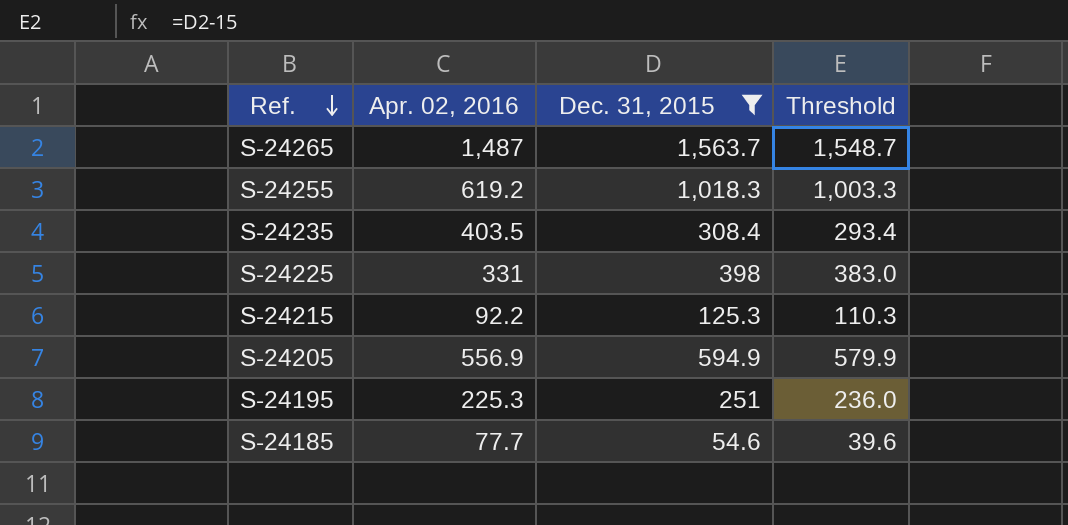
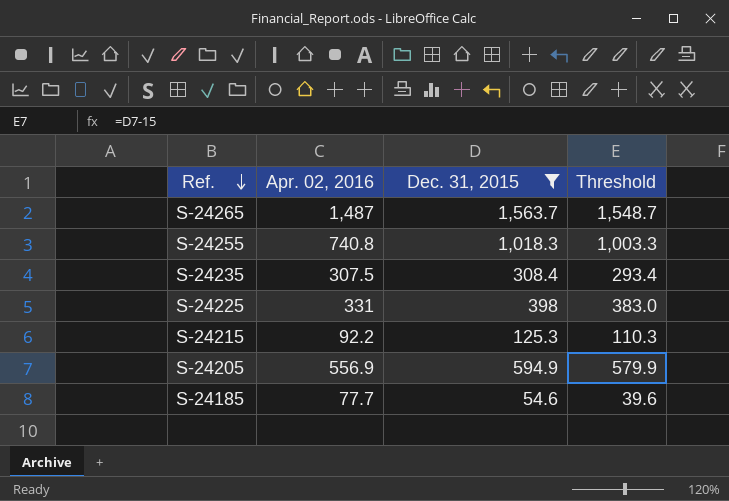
row S-24195: 225.3 | 251 | 236.0 -> none
S-24255 | Apr. 02, 2016: 619.2 -> 740.8
S-24235 | Apr. 02, 2016: 403.5 -> 307.5

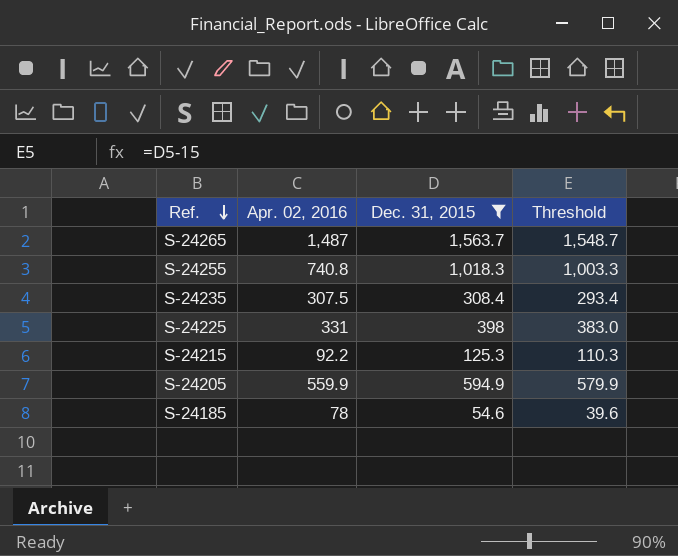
S-24205 | Apr. 02, 2016: 556.9 -> 559.9
S-24185 | Apr. 02, 2016: 77.7 -> 78

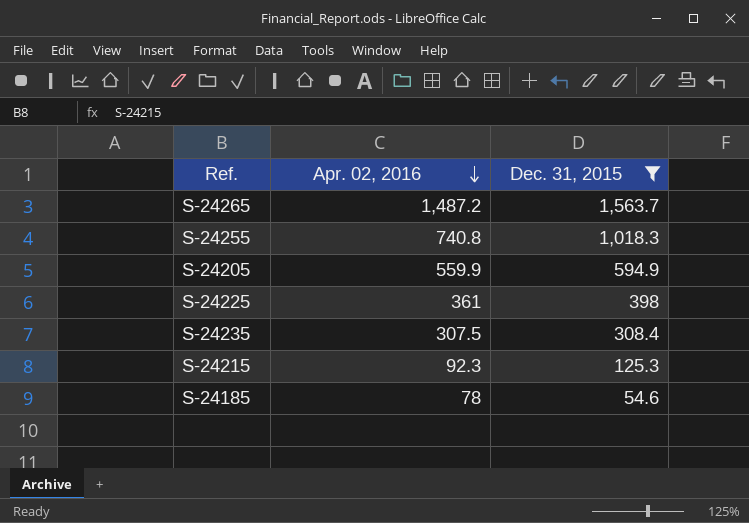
row order: Ref. descending -> Apr. 02, 2016 descending
column Threshold | formula: [Dec. 31, 2015] - 15 -> none
S-24265 | Apr. 02, 2016: 1,487 -> 1,487.2
S-24225 | Apr. 02, 2016: 331 -> 361
S-24215 | Apr. 02, 2016: 92.2 -> 92.3

